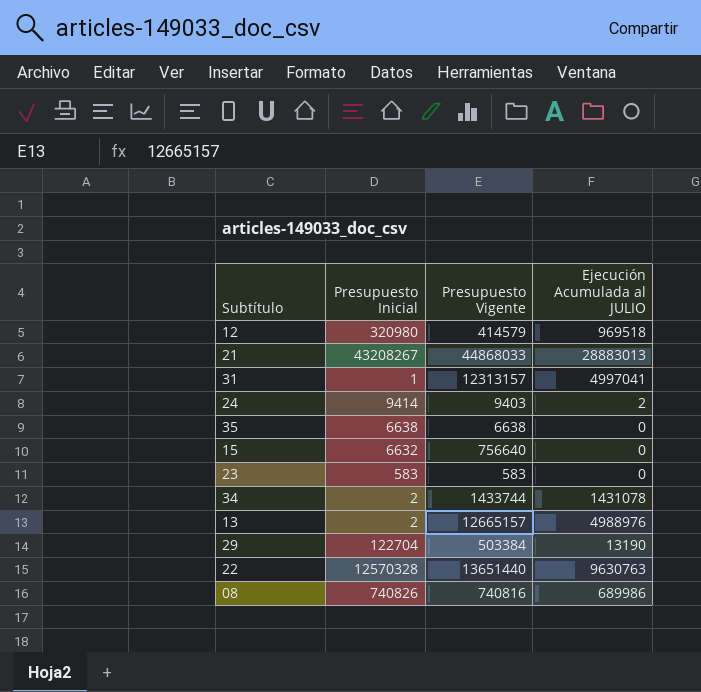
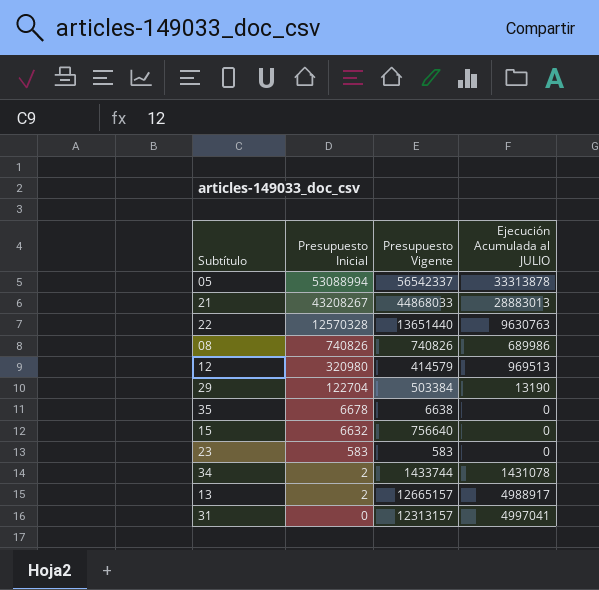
row order: none -> Presupuesto Inicial descending
row 24: 9414 | 9403 | 2 -> none
row 05: none -> 53088994 | 56542337 | 33313878
08 | Presupuesto Vigente: 740816 -> 740826
12 | Ejecución Acumulada al JULIO: 969518 -> 969513
35 | Presupuesto Inicial: 6638 -> 6678
13 | Ejecución Acumulada al JULIO: 4988976 -> 4988917
31 | Presupuesto Inicial: 1 -> 0

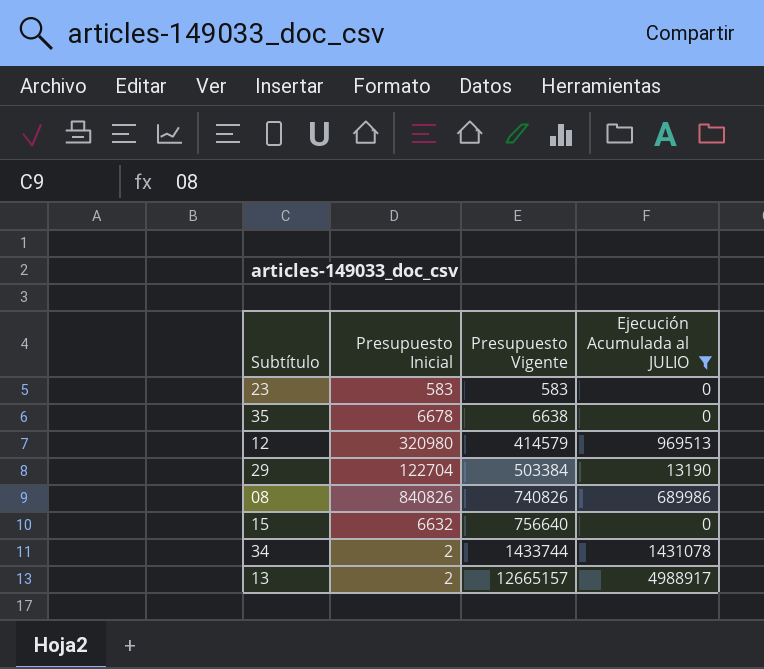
filter: none -> Ejecución Acumulada al JULIO <= 4988917
row order: Presupuesto Inicial descending -> Presupuesto Vigente ascending
08 | Presupuesto Inicial: 740826 -> 840826

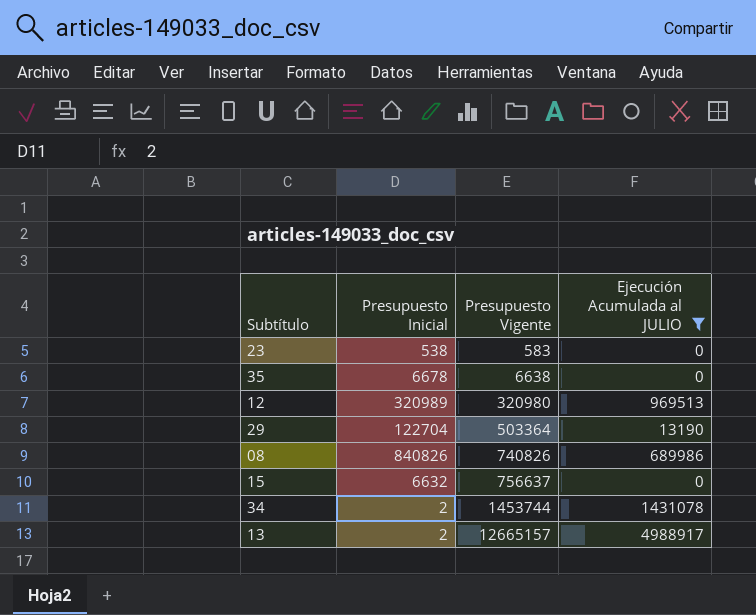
23 | Presupuesto Inicial: 583 -> 538
12 | Presupuesto Inicial: 320980 -> 320989
12 | Presupuesto Vigente: 414579 -> 320980
29 | Presupuesto Vigente: 503384 -> 503364
15 | Presupuesto Vigente: 756640 -> 756637
34 | Presupuesto Vigente: 1433744 -> 1453744

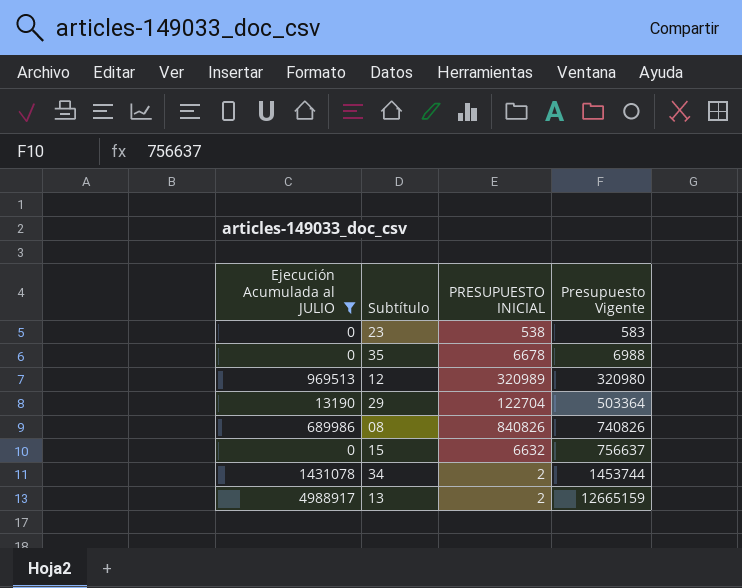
column Ejecución Acumulada al JULIO | position: 4 -> 1
column name: Presupuesto Inicial -> PRESUPUESTO INICIAL
35 | Presupuesto Vigente: 6638 -> 6988
13 | Presupuesto Vigente: 12665157 -> 12665159

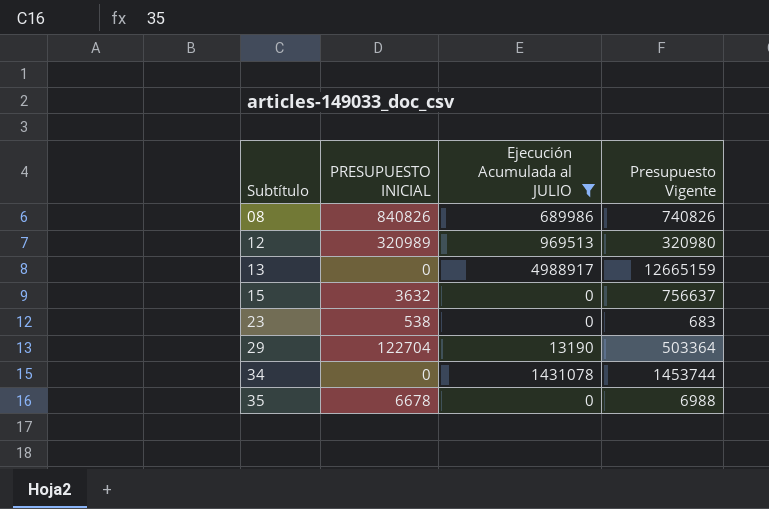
row order: Presupuesto Vigente ascending -> Subtítulo ascending
column Ejecución Acumulada al JULIO | position: 1 -> 3
13 | PRESUPUESTO INICIAL: 2 -> 0
15 | PRESUPUESTO INICIAL: 6632 -> 3632
23 | Presupuesto Vigente: 583 -> 683
34 | PRESUPUESTO INICIAL: 2 -> 0

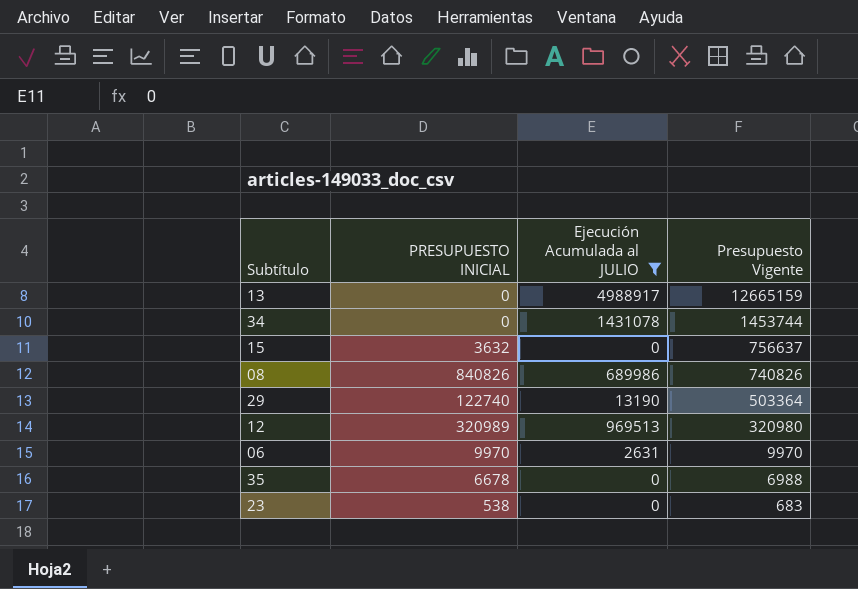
row order: Subtítulo ascending -> Presupuesto Vigente descending
29 | PRESUPUESTO INICIAL: 122704 -> 122740
row 06: none -> 9970 | 2631 | 9970

